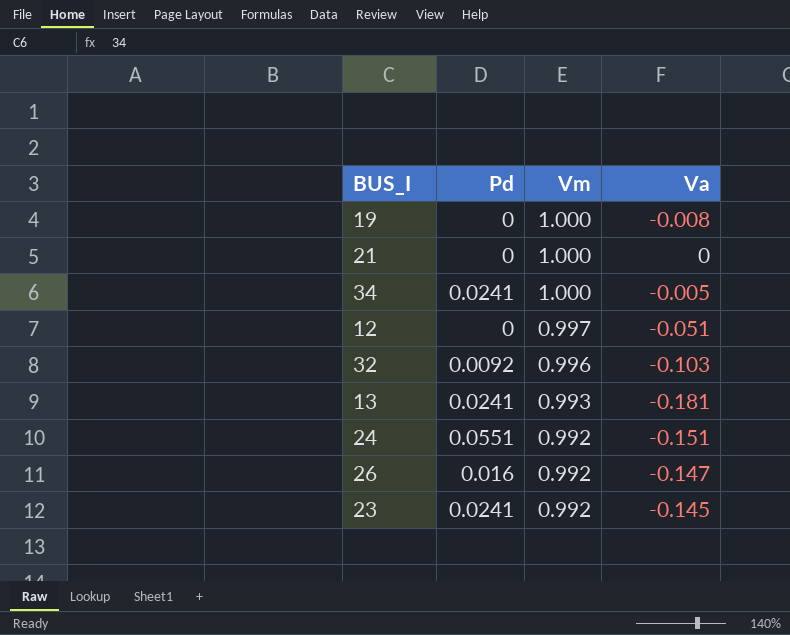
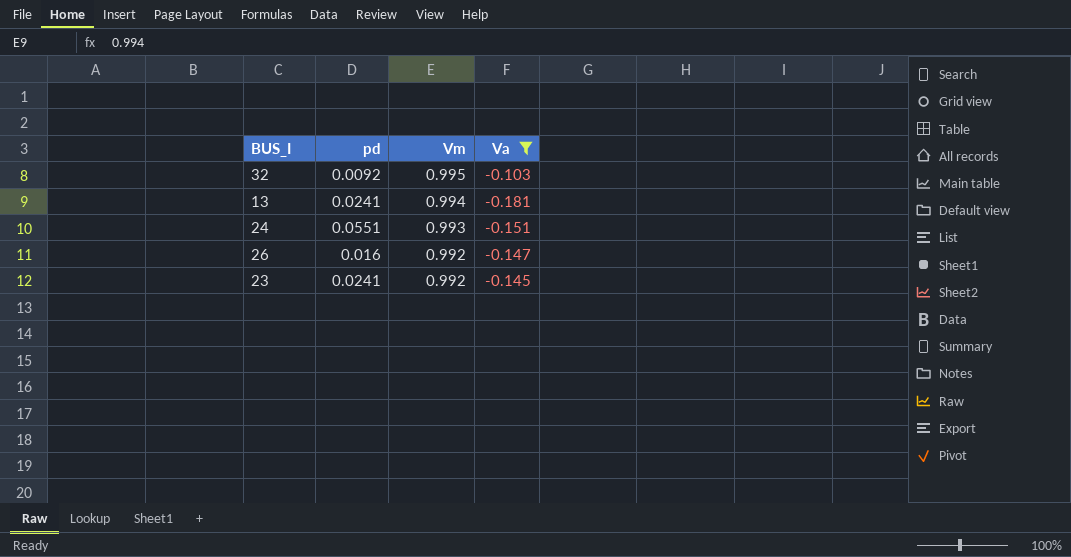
filter: none -> Va <= -0.103
column name: Pd -> pd
32 | Vm: 0.996 -> 0.995
13 | Vm: 0.993 -> 0.994
24 | Vm: 0.992 -> 0.993

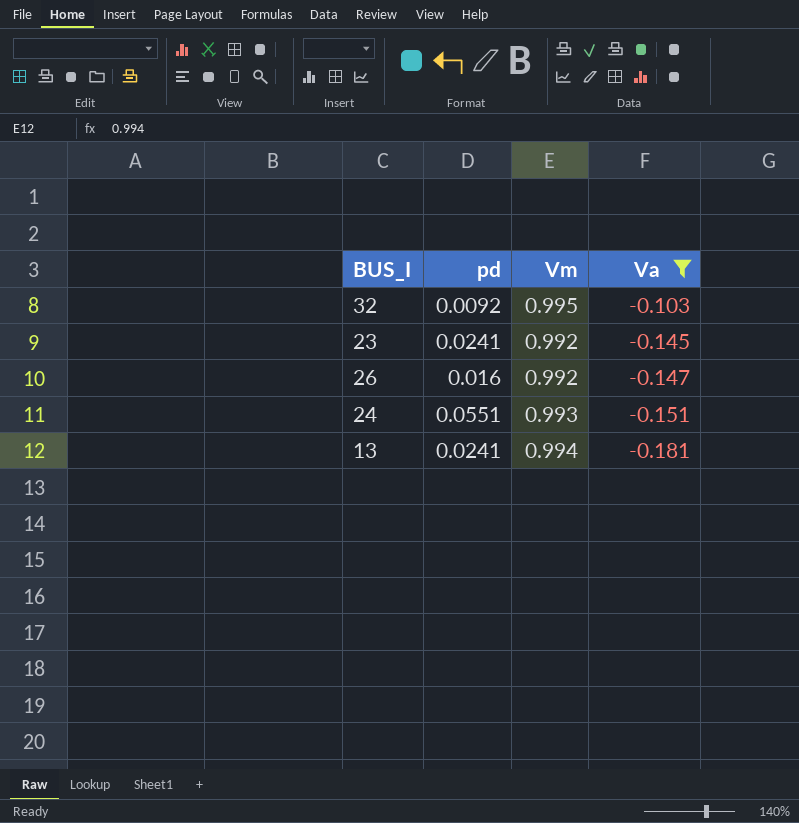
row order: Vm descending -> Va descending

